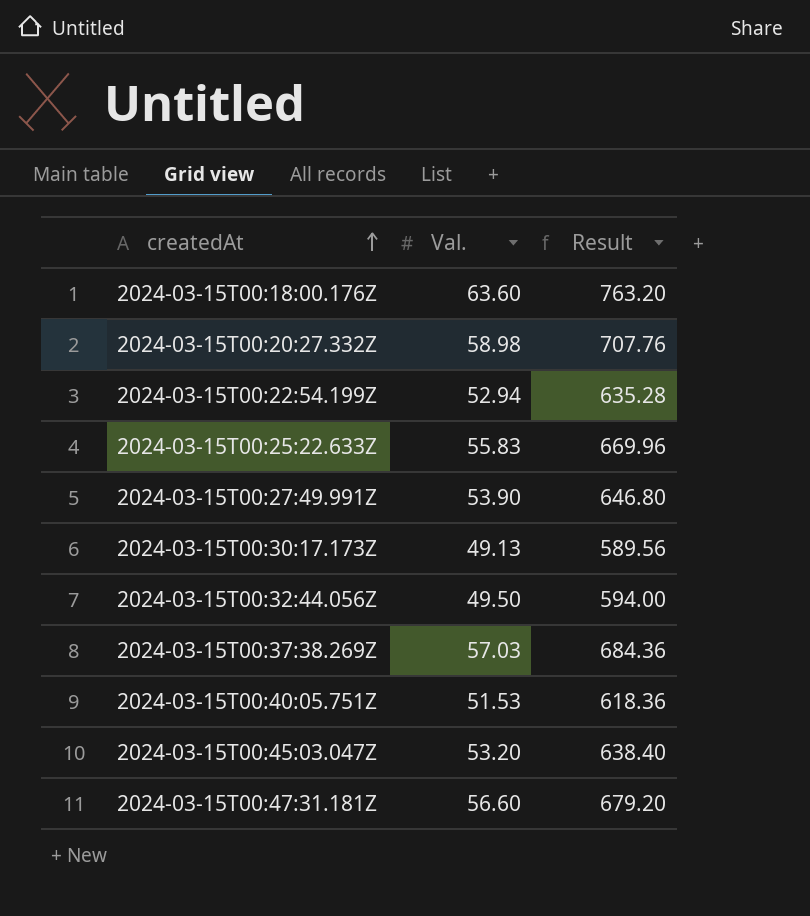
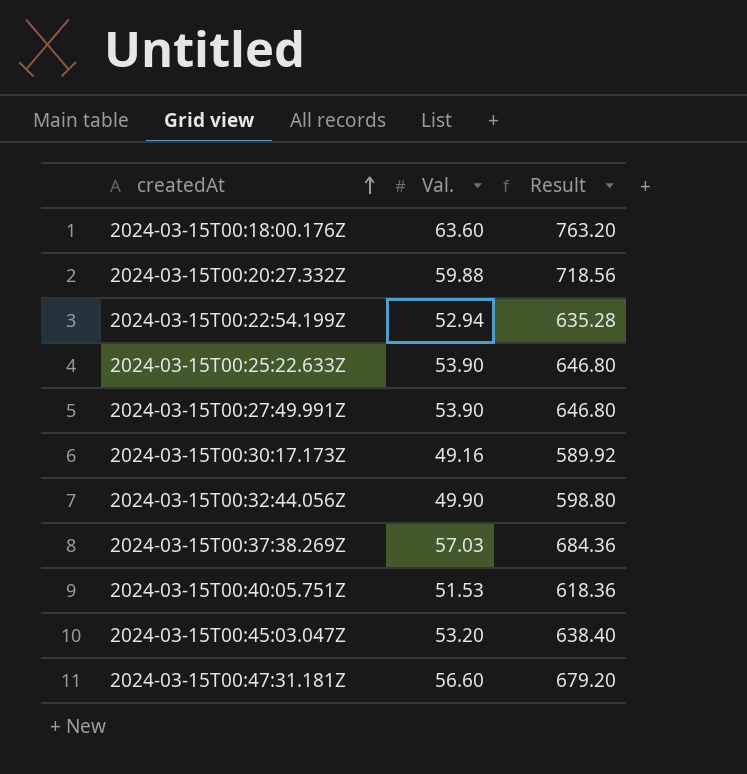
2024-03-15T00:20:27.332Z | Val.: 58.98 -> 59.88
2024-03-15T00:20:27.332Z | Result: 707.76 -> 718.56
2024-03-15T00:25:22.633Z | Val.: 55.83 -> 53.90
2024-03-15T00:25:22.633Z | Result: 669.96 -> 646.80
2024-03-15T00:30:17.173Z | Val.: 49.13 -> 49.16
2024-03-15T00:30:17.173Z | Result: 589.56 -> 589.92
2024-03-15T00:32:44.056Z | Val.: 49.50 -> 49.90
2024-03-15T00:32:44.056Z | Result: 594.00 -> 598.80

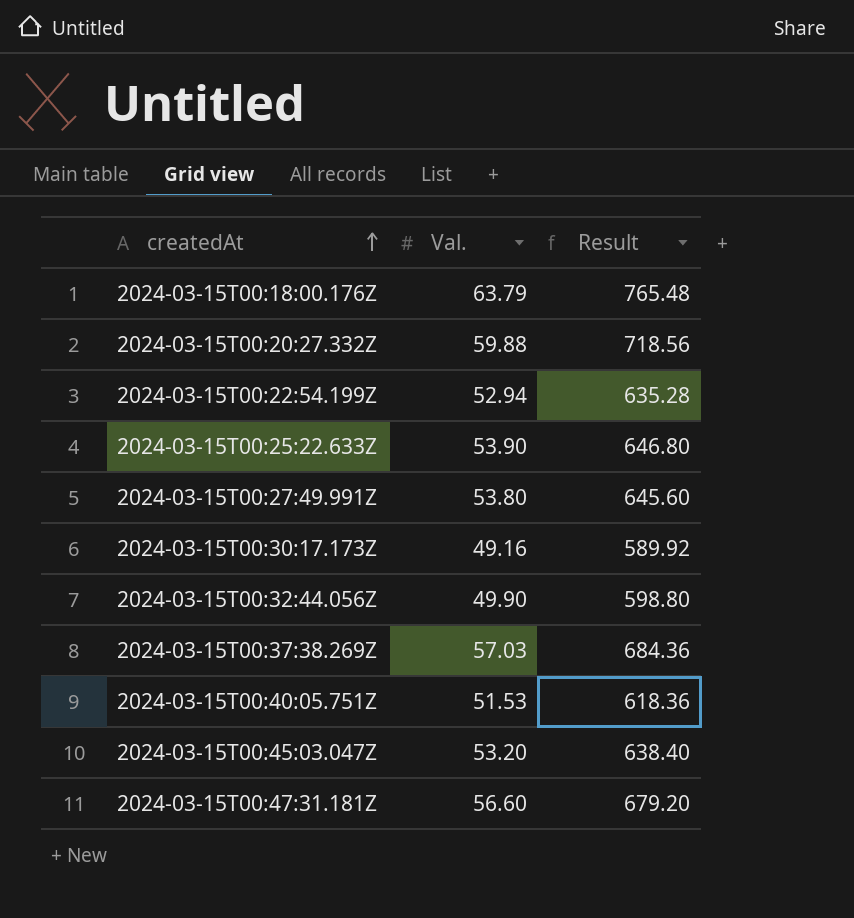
2024-03-15T00:18:00.176Z | Val.: 63.60 -> 63.79
2024-03-15T00:18:00.176Z | Result: 763.20 -> 765.48
2024-03-15T00:27:49.991Z | Val.: 53.90 -> 53.80
2024-03-15T00:27:49.991Z | Result: 646.80 -> 645.60

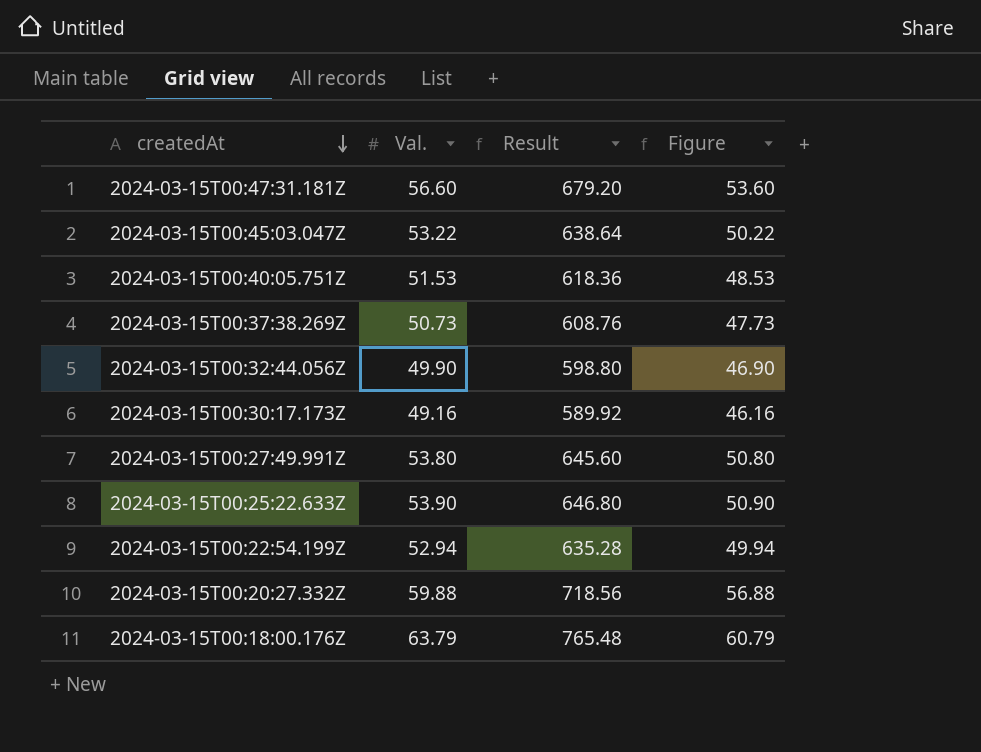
row order: createdAt ascending -> createdAt descending
column Figure | formula: none -> [Val.] - 3
2024-03-15T00:45:03.047Z | Val.: 53.20 -> 53.22
2024-03-15T00:45:03.047Z | Result: 638.40 -> 638.64
2024-03-15T00:37:38.269Z | Val.: 57.03 -> 50.73
2024-03-15T00:37:38.269Z | Result: 684.36 -> 608.76

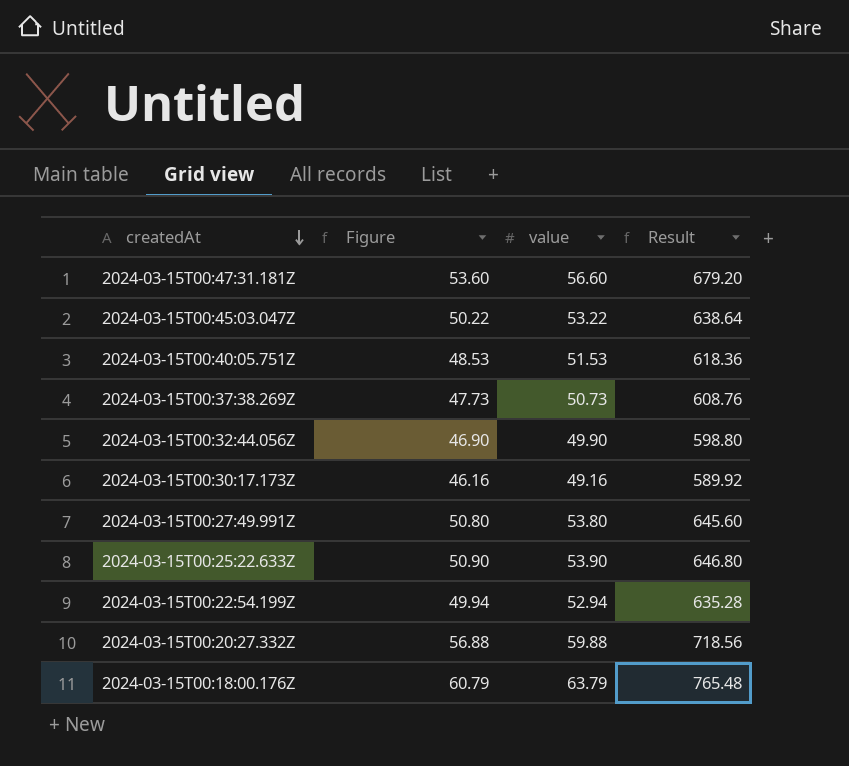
column Figure | position: 4 -> 2
column name: Val. -> value

